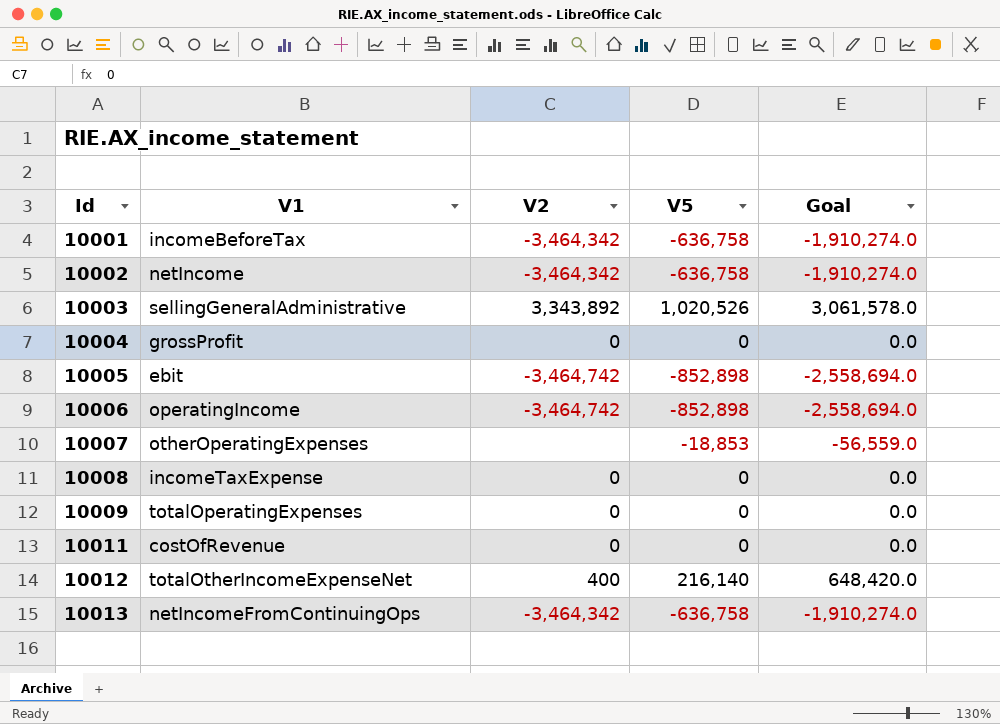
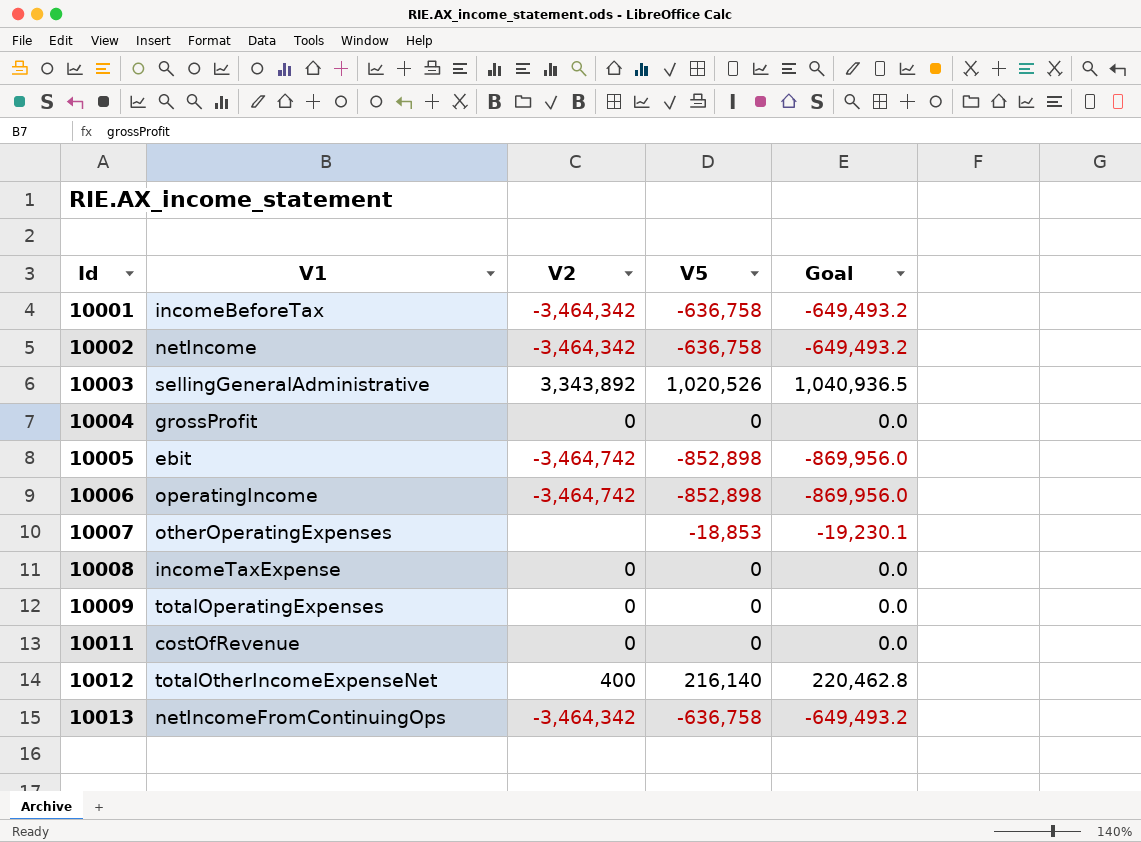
column Goal | formula: [V5] * 3 -> [V5] * 1.02

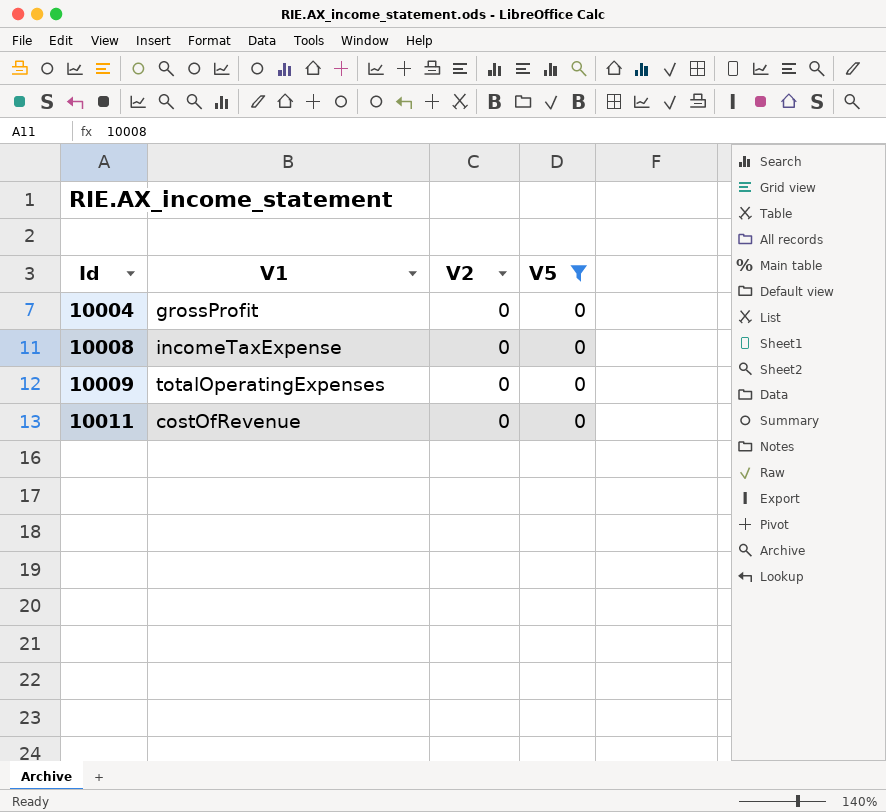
filter: none -> V5 = 0
column Goal | formula: [V5] * 1.02 -> none

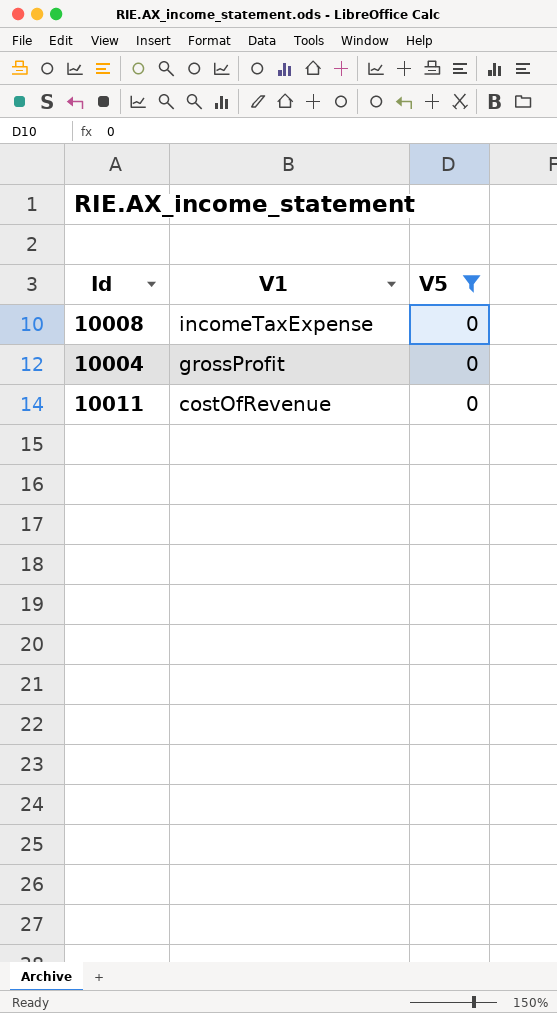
row order: Id ascending -> V1 descending
column V2 | position: 3 -> none
row 10009: totalOperatingExpenses | 0 | 0 -> none

